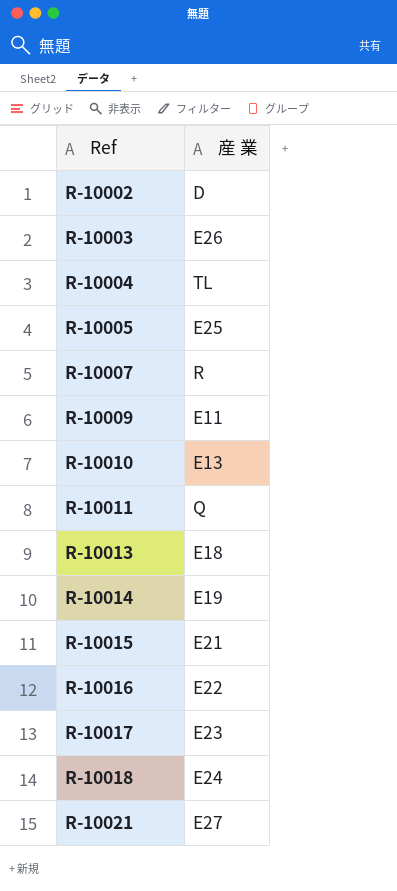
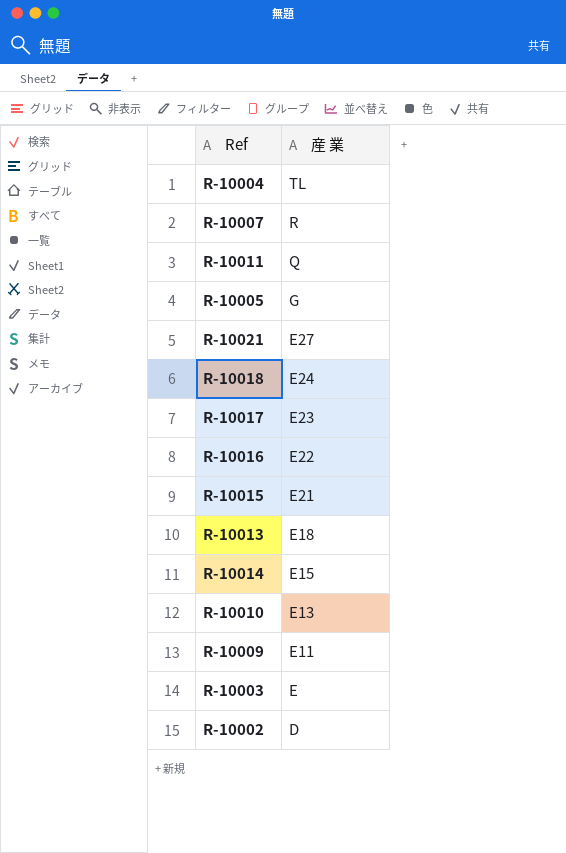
row order: Ref ascending -> 産 業 descending
R-10005 | 産 業: E25 -> G
R-10014 | 産 業: E19 -> E15
R-10003 | 産 業: E26 -> E

